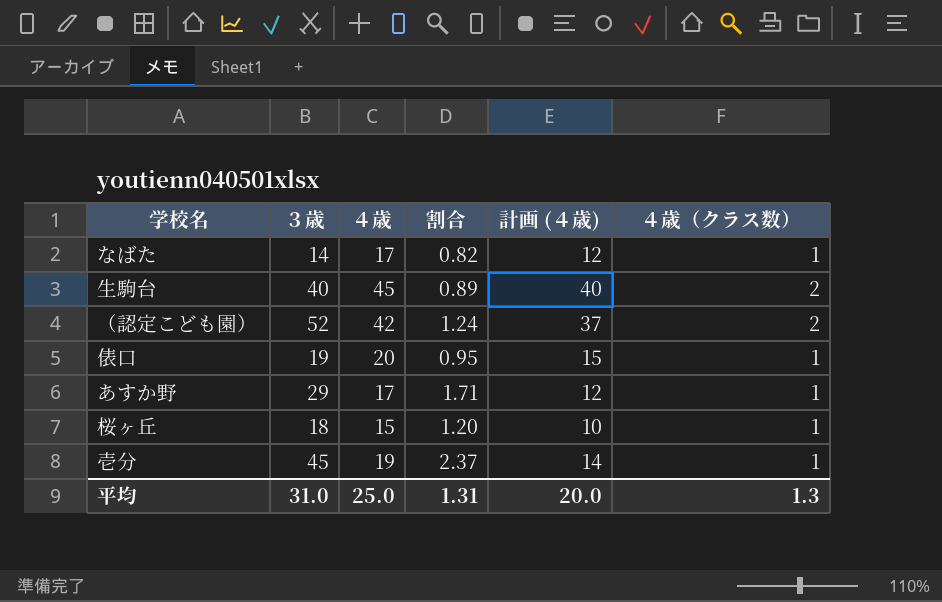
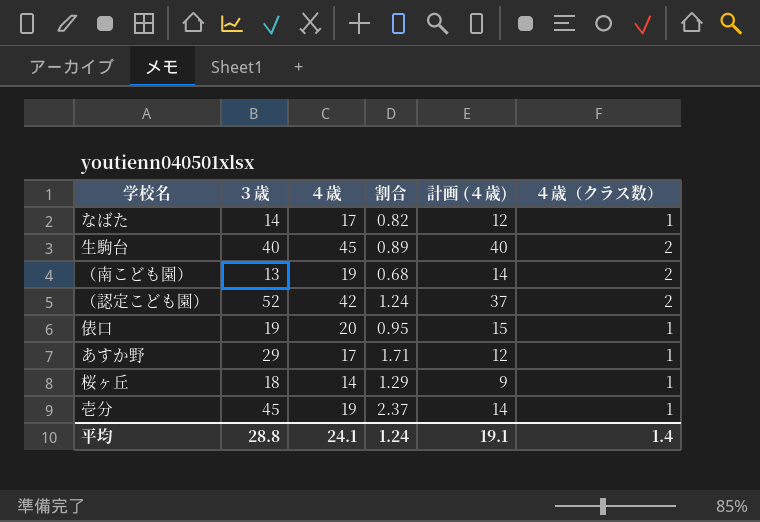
row （南こども園）: none -> 13 | 19 | 0.68 | 14 | 2
桜ヶ丘 | ４歳: 15 -> 14
桜ヶ丘 | 割合: 1.20 -> 1.29
桜ヶ丘 | 計画 (４歳): 10 -> 9
平均 | ３歳: 31.0 -> 28.8
平均 | ４歳: 25.0 -> 24.1
平均 | 割合: 1.31 -> 1.24
平均 | 計画 (４歳): 20.0 -> 19.1
平均 | ４歳（クラス数）: 1.3 -> 1.4

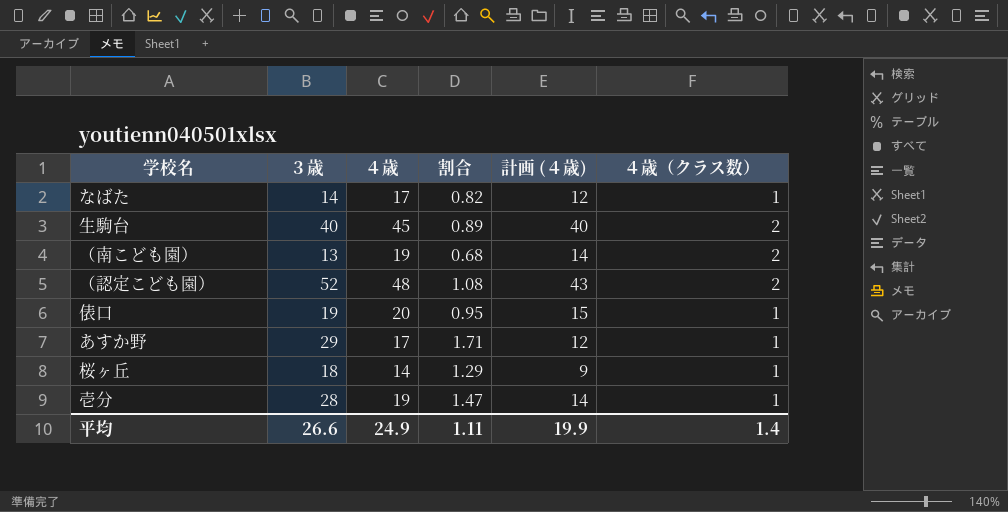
（認定こども園） | ４歳: 42 -> 48
（認定こども園） | 割合: 1.24 -> 1.08
（認定こども園） | 計画 (４歳): 37 -> 43
壱分 | ３歳: 45 -> 28
壱分 | 割合: 2.37 -> 1.47
平均 | ３歳: 28.8 -> 26.6
平均 | ４歳: 24.1 -> 24.9
平均 | 割合: 1.24 -> 1.11
平均 | 計画 (４歳): 19.1 -> 19.9

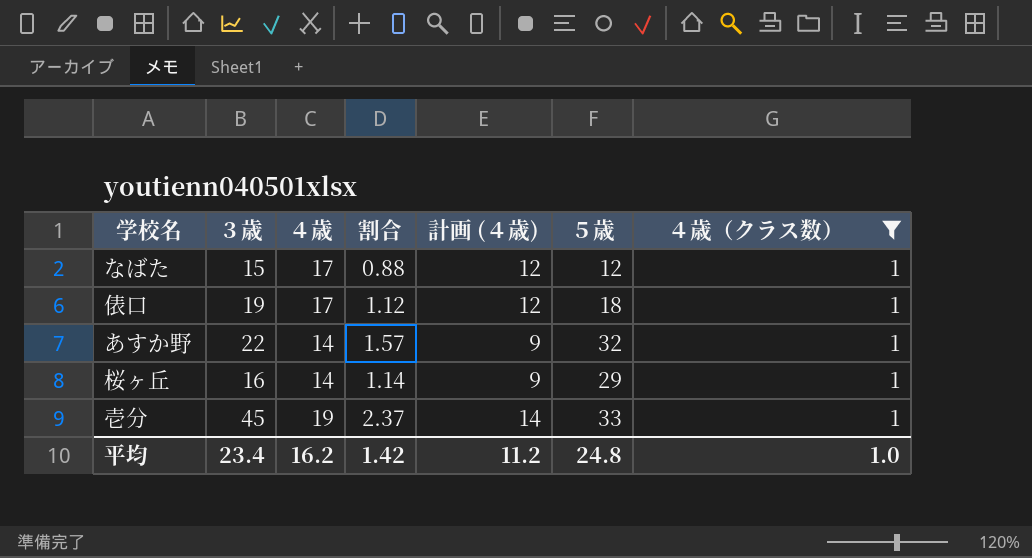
filter: none -> ４歳（クラス数） = 1
column ５歳 | position: none -> 6
なばた | ３歳: 14 -> 15
なばた | 割合: 0.82 -> 0.88
俵口 | ４歳: 20 -> 17
俵口 | 割合: 0.95 -> 1.12
俵口 | 計画 (４歳): 15 -> 12
あすか野 | ３歳: 29 -> 22
あすか野 | ４歳: 17 -> 14
あすか野 | 割合: 1.71 -> 1.57
あすか野 | 計画 (４歳): 12 -> 9
桜ヶ丘 | ３歳: 18 -> 16
桜ヶ丘 | 割合: 1.29 -> 1.14
壱分 | ３歳: 28 -> 45
壱分 | 割合: 1.47 -> 2.37
平均 | ３歳: 26.6 -> 23.4
平均 | ４歳: 24.9 -> 16.2
平均 | 割合: 1.11 -> 1.42
平均 | 計画 (４歳): 19.9 -> 11.2
平均 | ４歳（クラス数）: 1.4 -> 1.0

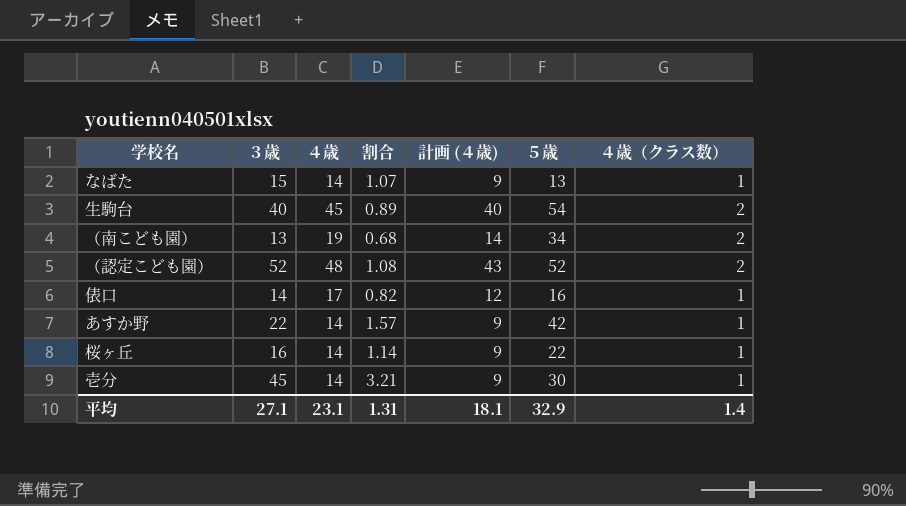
filter: ４歳（クラス数） = 1 -> none
なばた | ４歳: 17 -> 14
なばた | 割合: 0.88 -> 1.07
なばた | 計画 (４歳): 12 -> 9
なばた | ５歳: 12 -> 13
俵口 | ３歳: 19 -> 14
俵口 | 割合: 1.12 -> 0.82
俵口 | ５歳: 18 -> 16
あすか野 | ５歳: 32 -> 42
桜ヶ丘 | ５歳: 29 -> 22
壱分 | ４歳: 19 -> 14
壱分 | 割合: 2.37 -> 3.21
壱分 | 計画 (４歳): 14 -> 9
壱分 | ５歳: 33 -> 30
平均 | ３歳: 23.4 -> 27.1
平均 | ４歳: 16.2 -> 23.1
平均 | 割合: 1.42 -> 1.31
平均 | 計画 (４歳): 11.2 -> 18.1
平均 | ５歳: 24.8 -> 32.9
平均 | ４歳（クラス数）: 1.0 -> 1.4

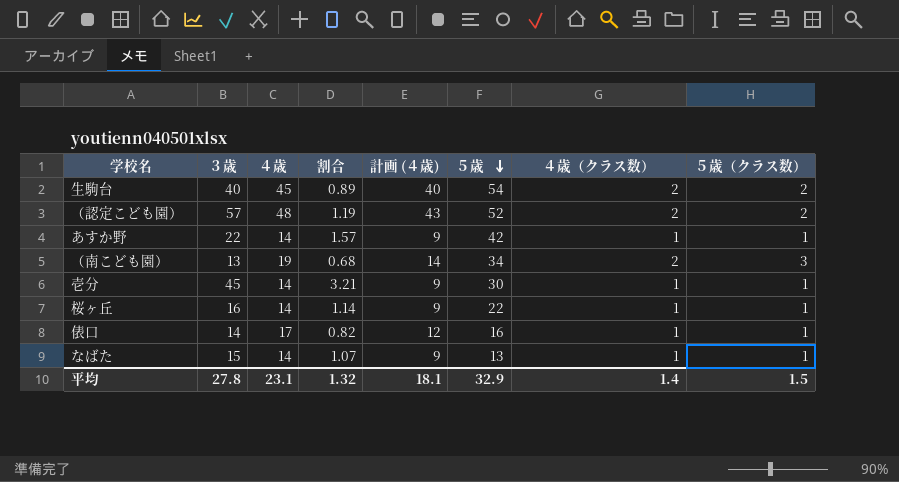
row order: none -> ５歳 descending
column ５歳（クラス数） | position: none -> 8
（認定こども園） | ３歳: 52 -> 57
（認定こども園） | 割合: 1.08 -> 1.19
平均 | ３歳: 27.1 -> 27.8
平均 | 割合: 1.31 -> 1.32

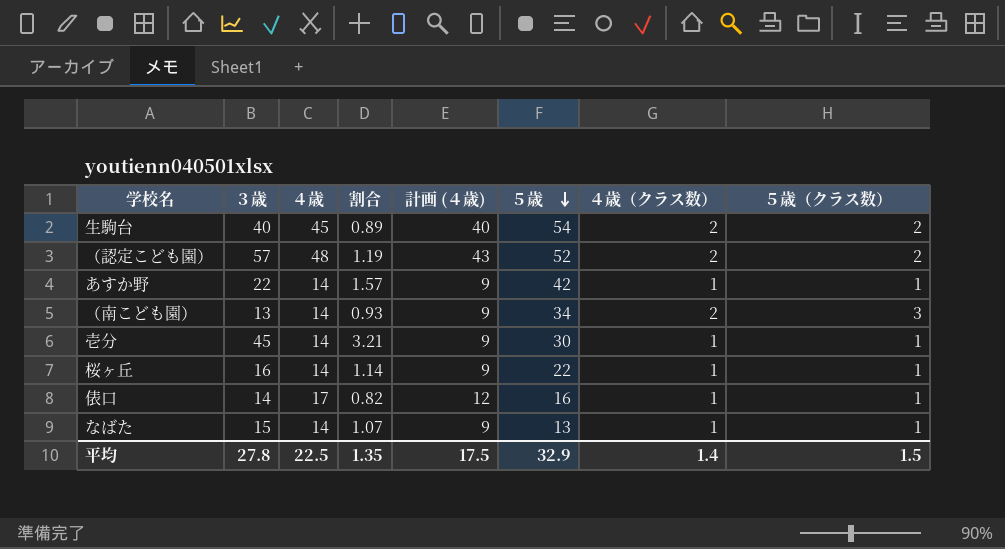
（南こども園） | ４歳: 19 -> 14
（南こども園） | 割合: 0.68 -> 0.93
（南こども園） | 計画 (４歳): 14 -> 9
平均 | ４歳: 23.1 -> 22.5
平均 | 割合: 1.32 -> 1.35
平均 | 計画 (４歳): 18.1 -> 17.5

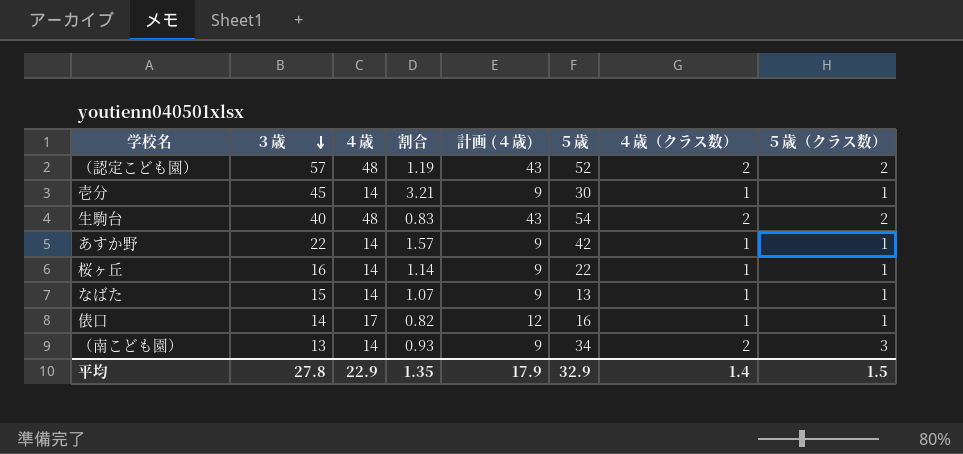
row order: ５歳 descending -> ３歳 descending
生駒台 | ４歳: 45 -> 48
生駒台 | 割合: 0.89 -> 0.83
生駒台 | 計画 (４歳): 40 -> 43
平均 | ４歳: 22.5 -> 22.9
平均 | 計画 (４歳): 17.5 -> 17.9

